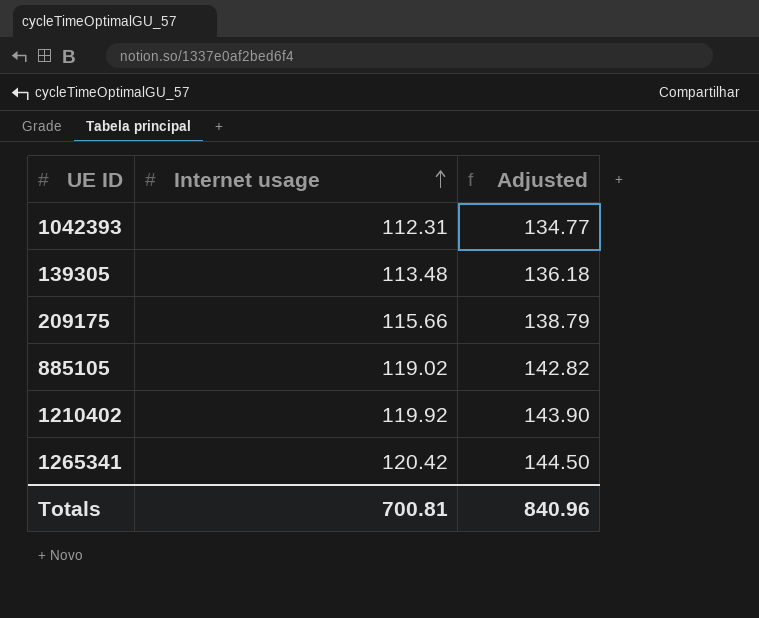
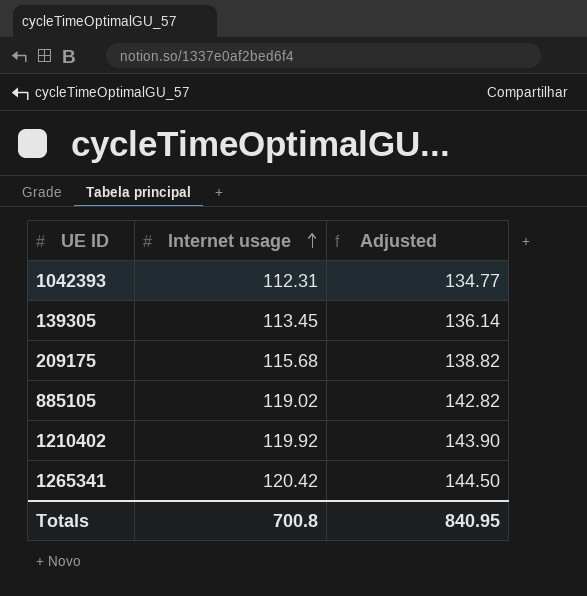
139305 | Internet usage: 113.48 -> 113.45
139305 | Adjusted: 136.18 -> 136.14
209175 | Internet usage: 115.66 -> 115.68
209175 | Adjusted: 138.79 -> 138.82
Totals | Internet usage: 700.81 -> 700.8
Totals | Adjusted: 840.96 -> 840.95

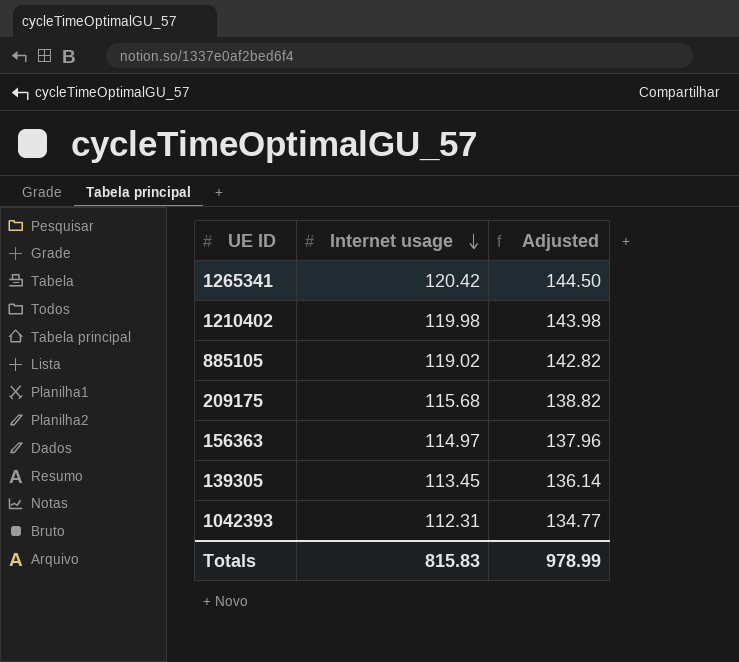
row order: Internet usage ascending -> Internet usage descending
1210402 | Internet usage: 119.92 -> 119.98
1210402 | Adjusted: 143.90 -> 143.98
row 156363: none -> 114.97 | 137.96
Totals | Internet usage: 700.8 -> 815.83
Totals | Adjusted: 840.95 -> 978.99

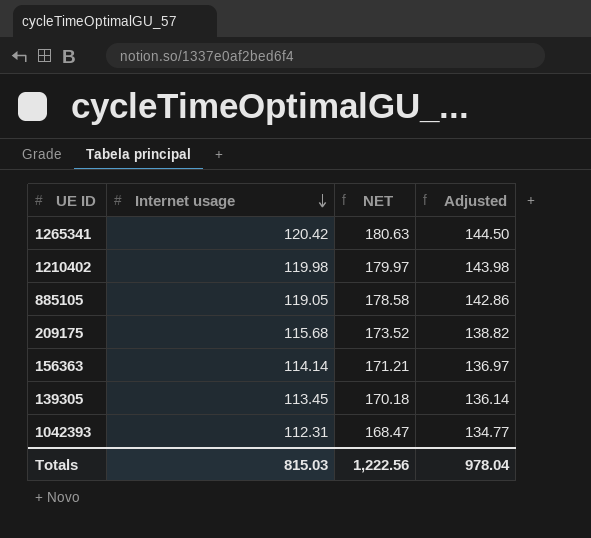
column NET | formula: none -> [Internet usage] * 1.5
885105 | Internet usage: 119.02 -> 119.05
885105 | Adjusted: 142.82 -> 142.86
156363 | Internet usage: 114.97 -> 114.14
156363 | Adjusted: 137.96 -> 136.97
Totals | Internet usage: 815.83 -> 815.03
Totals | Adjusted: 978.99 -> 978.04

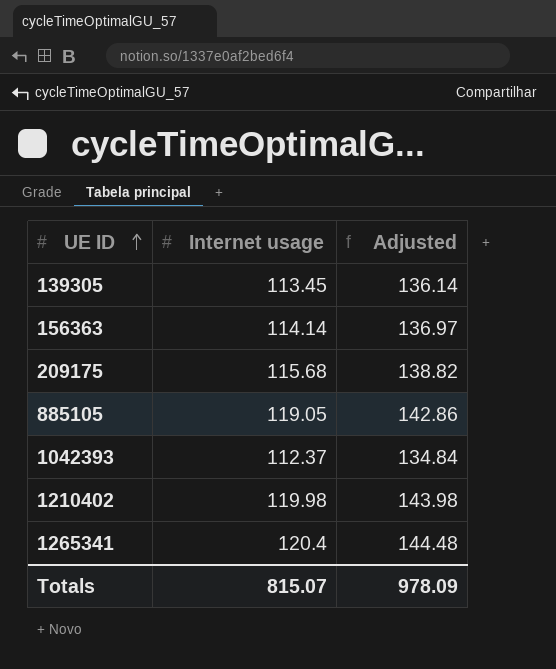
row order: Internet usage descending -> UE ID ascending
column NET | formula: [Internet usage] * 1.5 -> none
1042393 | Internet usage: 112.31 -> 112.37
1042393 | Adjusted: 134.77 -> 134.84
1265341 | Internet usage: 120.42 -> 120.4
1265341 | Adjusted: 144.50 -> 144.48
Totals | Internet usage: 815.03 -> 815.07
Totals | Adjusted: 978.04 -> 978.09

